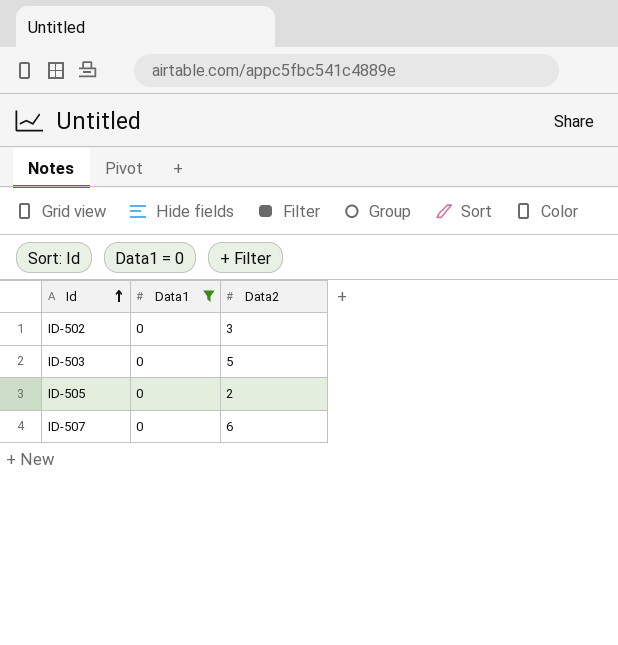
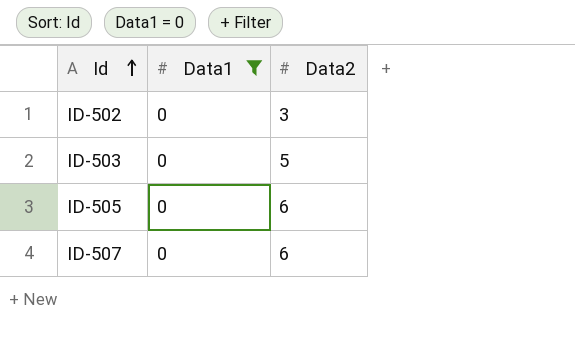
ID-505 | Data2: 2 -> 6

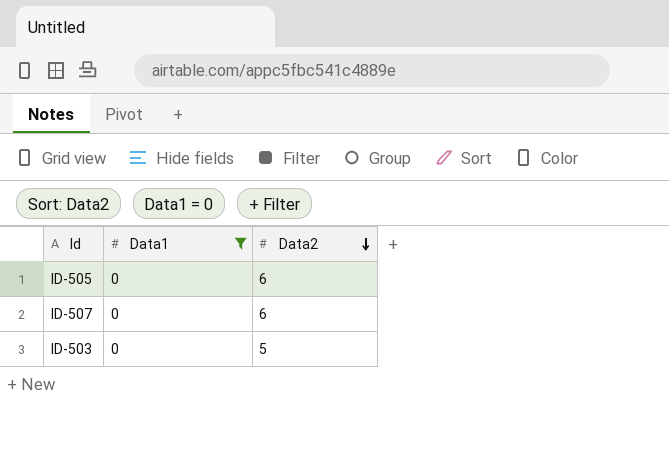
row order: Id ascending -> Data2 descending
row ID-502: 0 | 3 -> none

